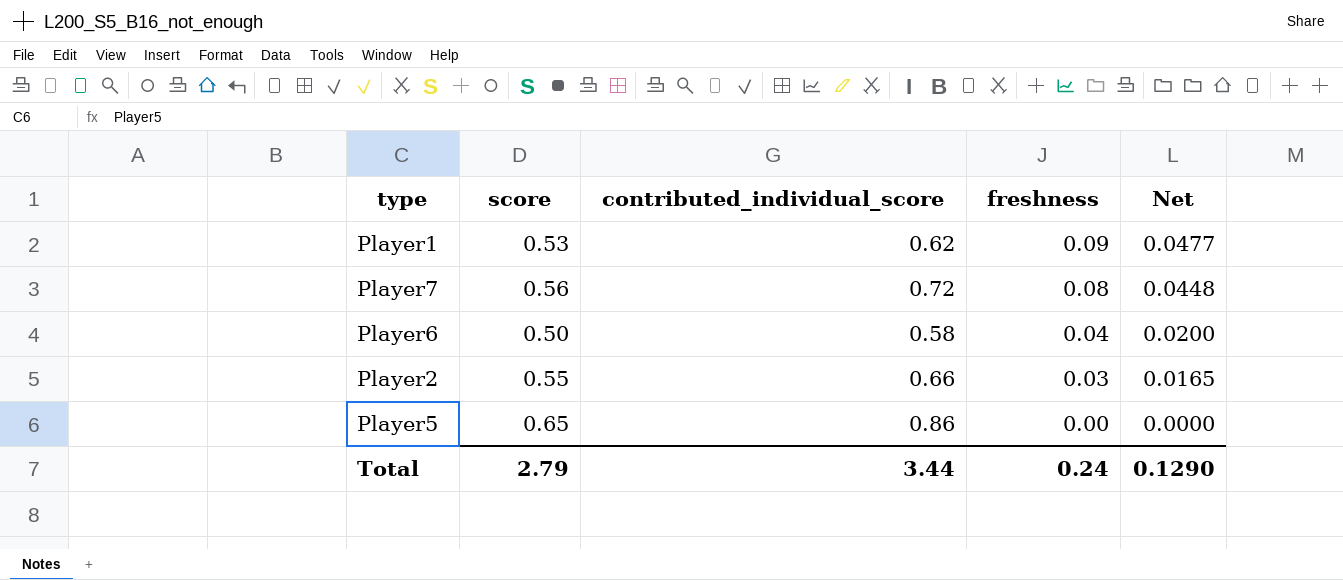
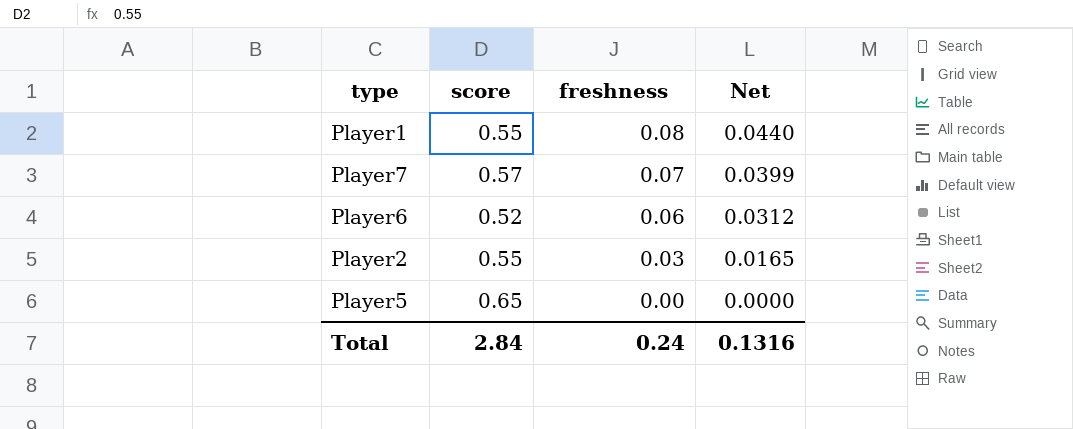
column contributed_individual_score | position: 3 -> none
Player1 | score: 0.53 -> 0.55
Player1 | freshness: 0.09 -> 0.08
Player1 | Net: 0.0477 -> 0.0440
Player7 | score: 0.56 -> 0.57
Player7 | freshness: 0.08 -> 0.07
Player7 | Net: 0.0448 -> 0.0399
Player6 | score: 0.50 -> 0.52
Player6 | freshness: 0.04 -> 0.06
Player6 | Net: 0.0200 -> 0.0312
Total | score: 2.79 -> 2.84
Total | Net: 0.1290 -> 0.1316

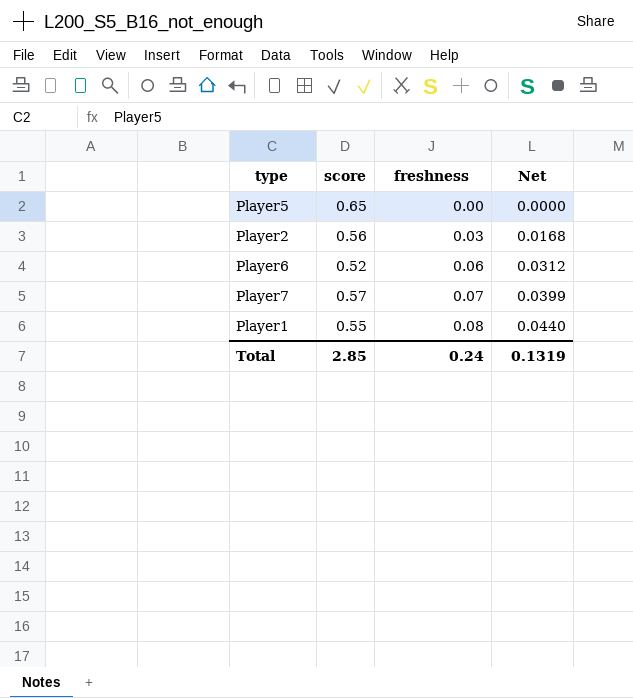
row order: freshness descending -> freshness ascending
Player2 | score: 0.55 -> 0.56
Player2 | Net: 0.0165 -> 0.0168
Total | score: 2.84 -> 2.85
Total | Net: 0.1316 -> 0.1319

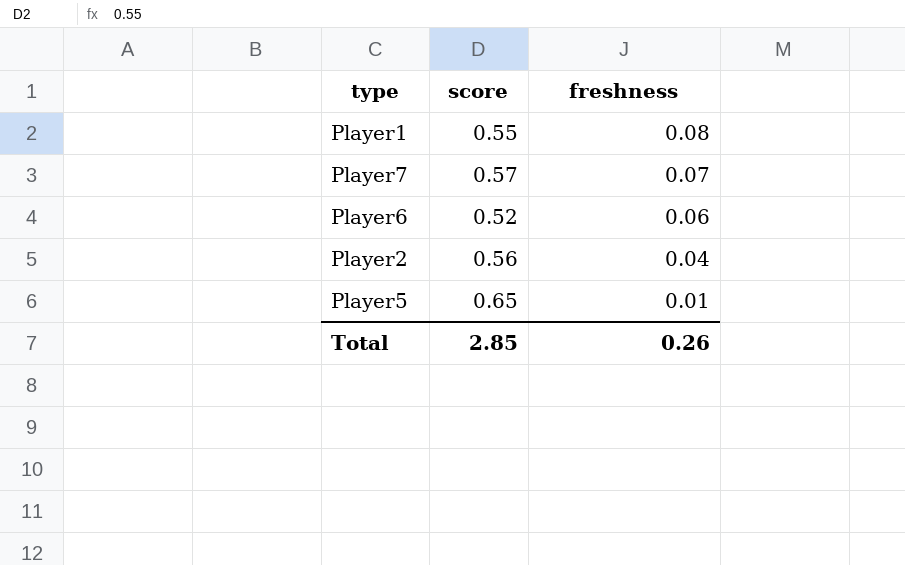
row order: freshness ascending -> freshness descending
column Net | formula: [score] * [freshness] -> none
Player2 | freshness: 0.03 -> 0.04
Player5 | freshness: 0.00 -> 0.01
Total | freshness: 0.24 -> 0.26

